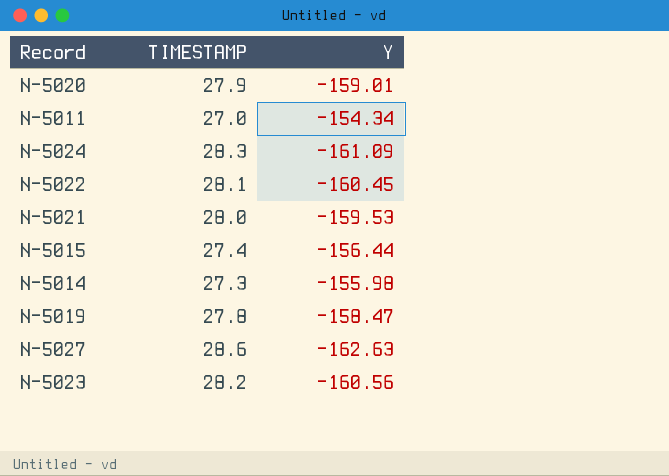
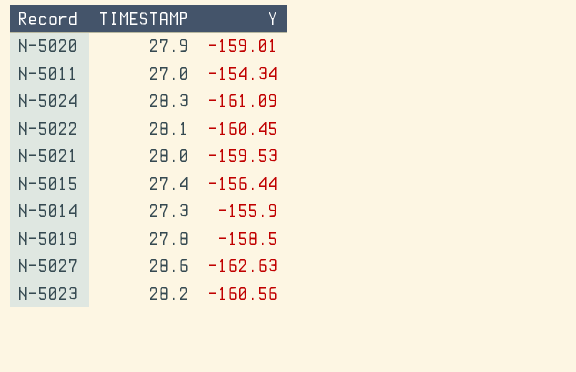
N-5014 | Y: -155.98 -> -155.9
N-5019 | Y: -158.47 -> -158.5

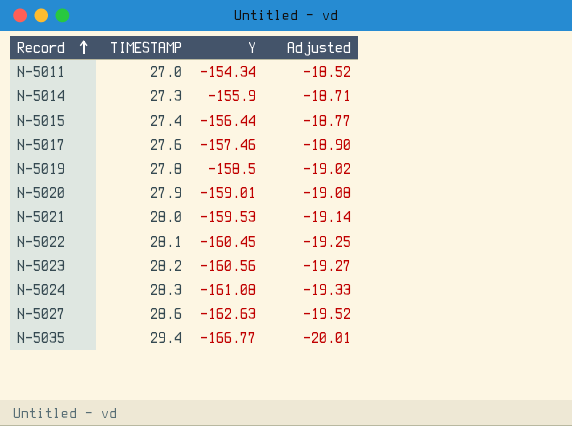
row order: none -> Record ascending
column Adjusted | formula: none -> [Y] * 0.12
row N-5017: none -> 27.6 | -157.46 | -18.90
N-5024 | Y: -161.09 -> -161.08
row N-5035: none -> 29.4 | -166.77 | -20.01

